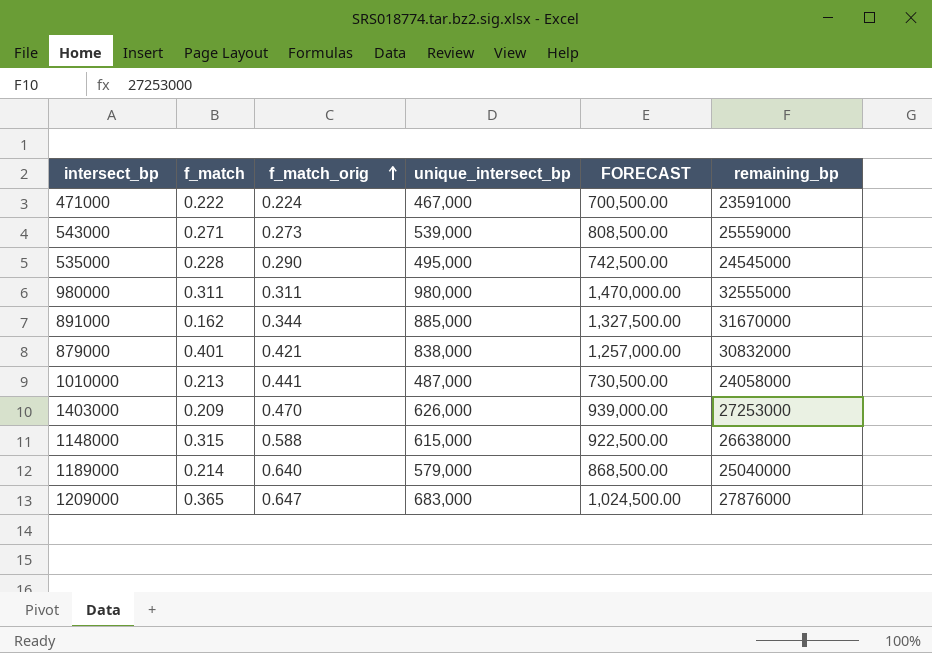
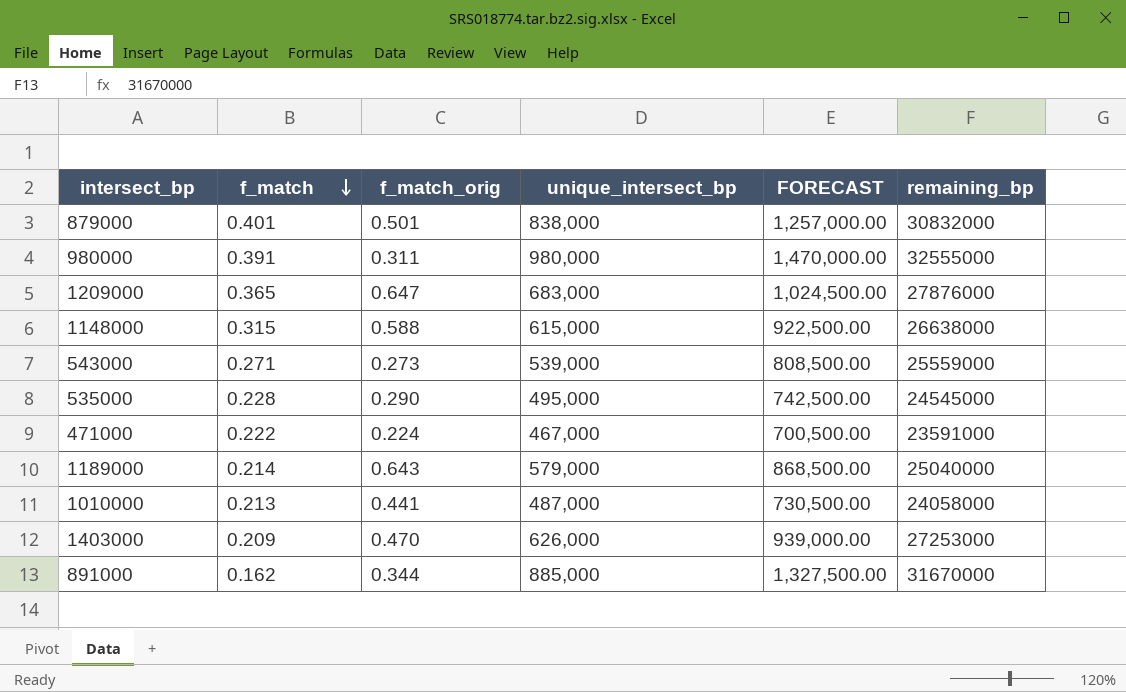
row order: f_match_orig ascending -> f_match descending
879000 | f_match_orig: 0.421 -> 0.501
980000 | f_match: 0.311 -> 0.391
1189000 | f_match_orig: 0.640 -> 0.643

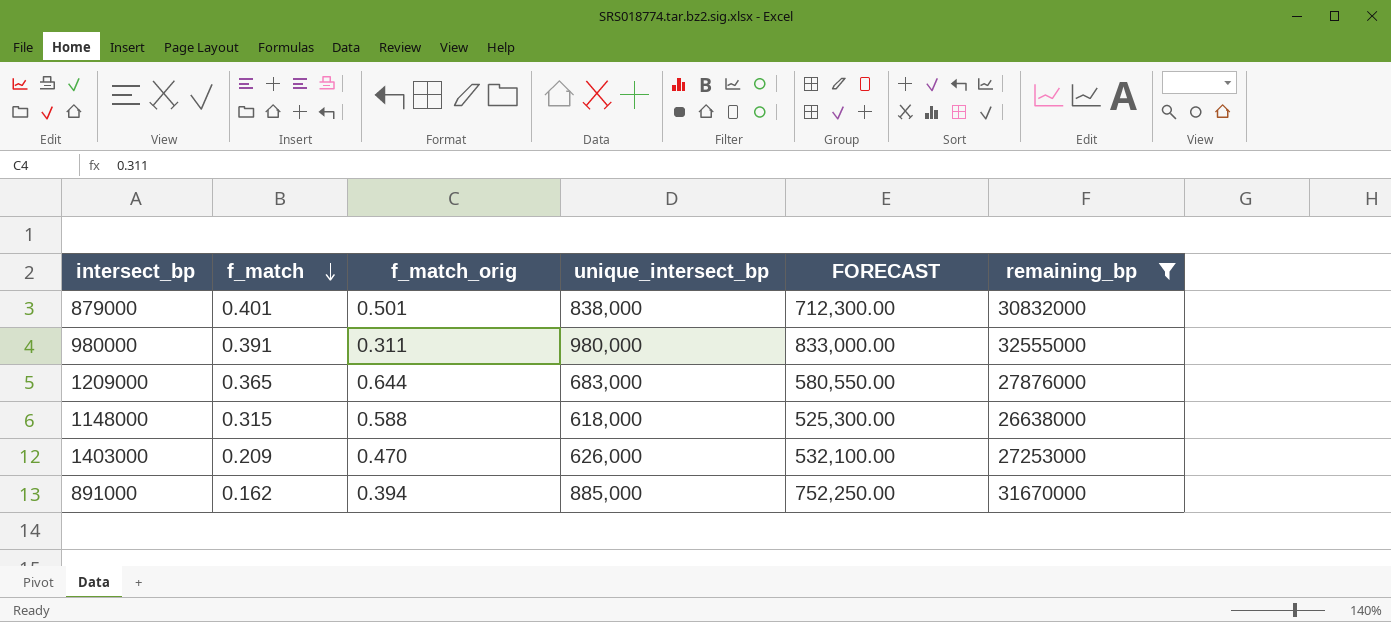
filter: none -> remaining_bp >= 26638000
column FORECAST | formula: [unique_intersect_bp] * 1.5 -> [unique_intersect_bp] * 0.85
1209000 | f_match_orig: 0.647 -> 0.644
1148000 | unique_intersect_bp: 615,000 -> 618,000
891000 | f_match_orig: 0.344 -> 0.394

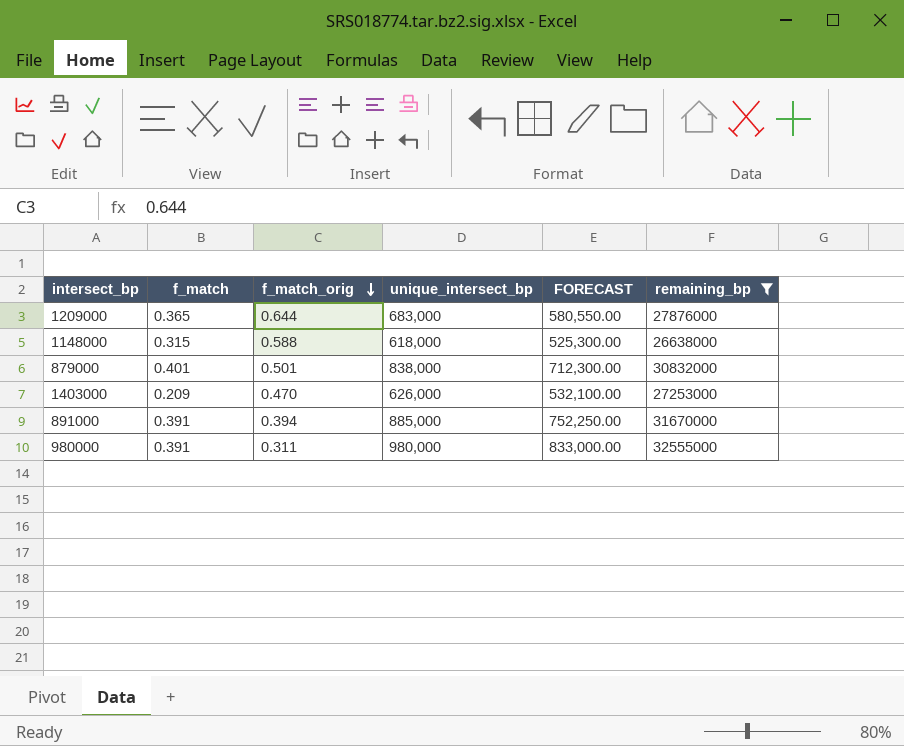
row order: f_match descending -> f_match_orig descending
891000 | f_match: 0.162 -> 0.391

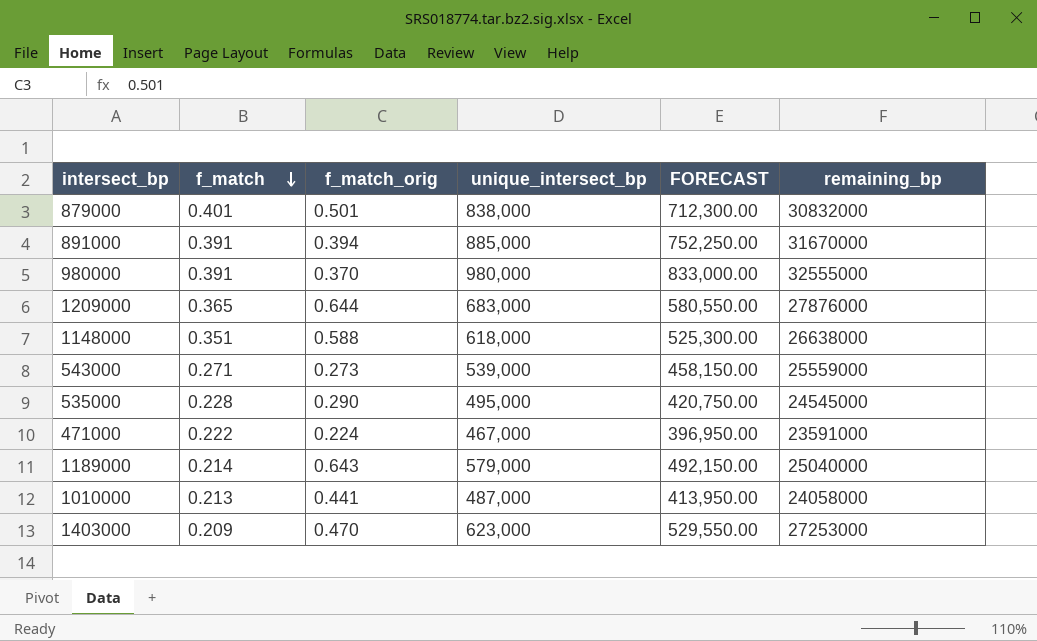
filter: remaining_bp >= 26638000 -> none
row order: f_match_orig descending -> f_match descending
980000 | f_match_orig: 0.311 -> 0.370
1148000 | f_match: 0.315 -> 0.351
1403000 | unique_intersect_bp: 626,000 -> 623,000
1403000 | FORECAST: 532,100.00 -> 529,550.00

